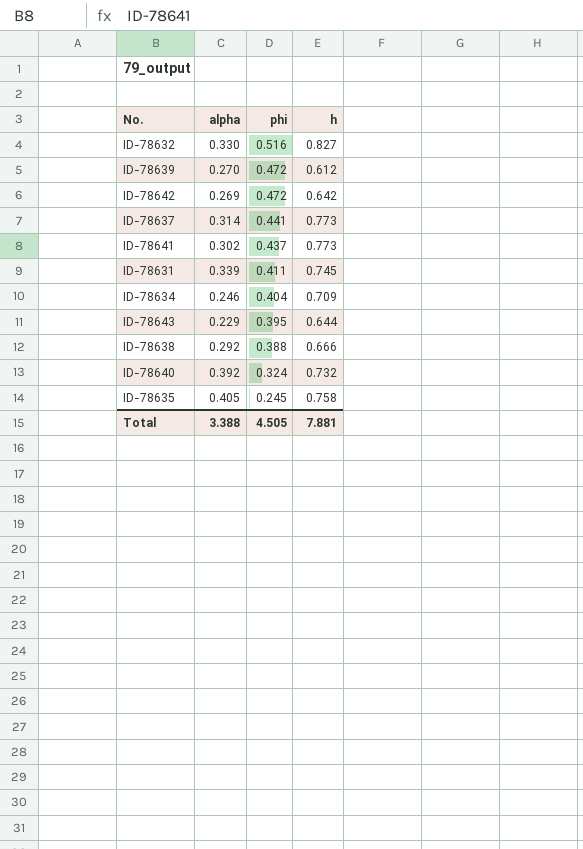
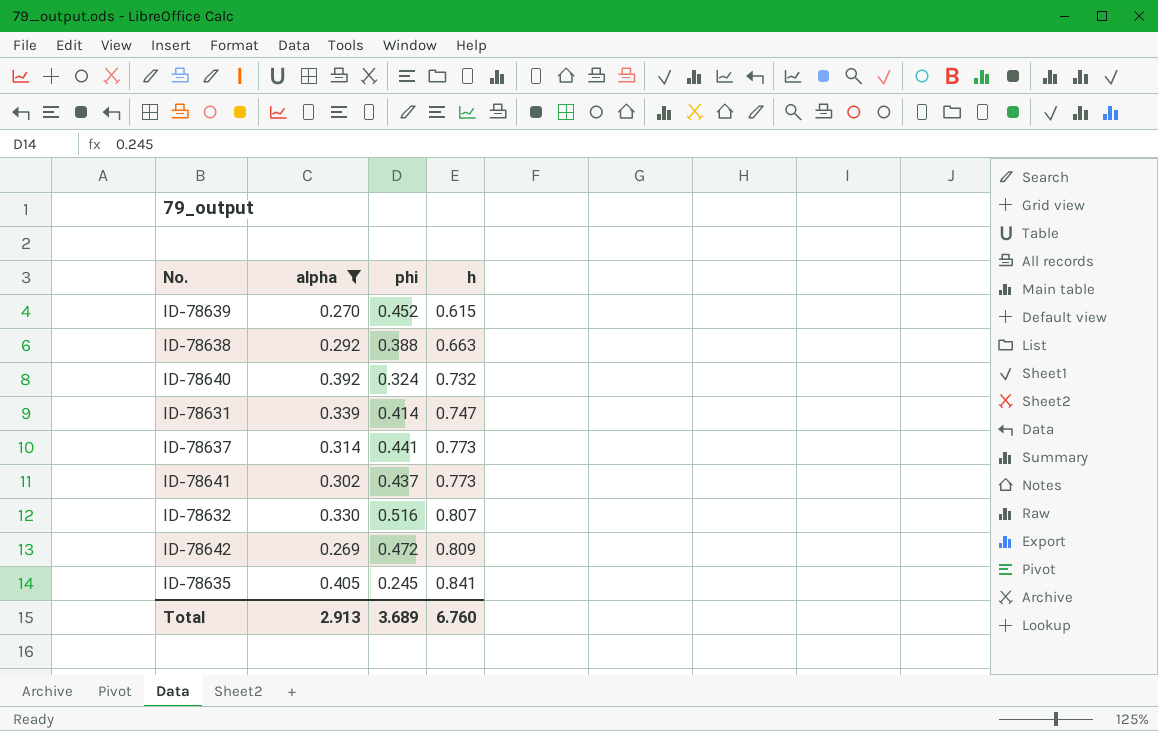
filter: none -> alpha >= 0.269
row order: phi descending -> h ascending
ID-78639 | phi: 0.472 -> 0.452
ID-78639 | h: 0.612 -> 0.615
ID-78638 | h: 0.666 -> 0.663
ID-78631 | phi: 0.411 -> 0.414
ID-78631 | h: 0.745 -> 0.747
ID-78632 | h: 0.827 -> 0.807
ID-78642 | h: 0.642 -> 0.809
ID-78635 | h: 0.758 -> 0.841
Total | alpha: 3.388 -> 2.913
Total | phi: 4.505 -> 3.689
Total | h: 7.881 -> 6.760

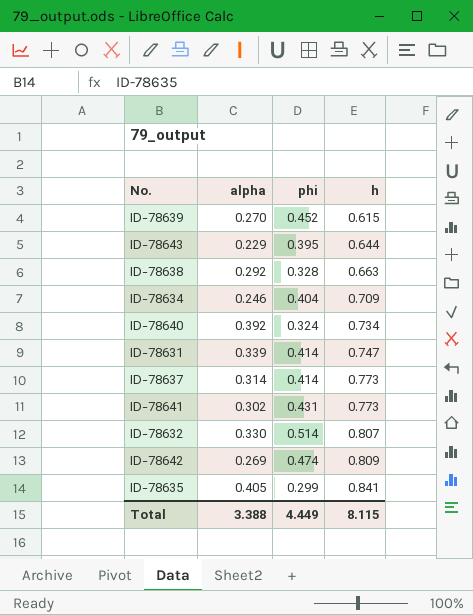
filter: alpha >= 0.269 -> none
ID-78638 | phi: 0.388 -> 0.328
ID-78640 | h: 0.732 -> 0.734
ID-78637 | phi: 0.441 -> 0.414
ID-78641 | phi: 0.437 -> 0.431
ID-78632 | phi: 0.516 -> 0.514
ID-78642 | phi: 0.472 -> 0.474
ID-78635 | phi: 0.245 -> 0.299
Total | alpha: 2.913 -> 3.388
Total | phi: 3.689 -> 4.449
Total | h: 6.760 -> 8.115

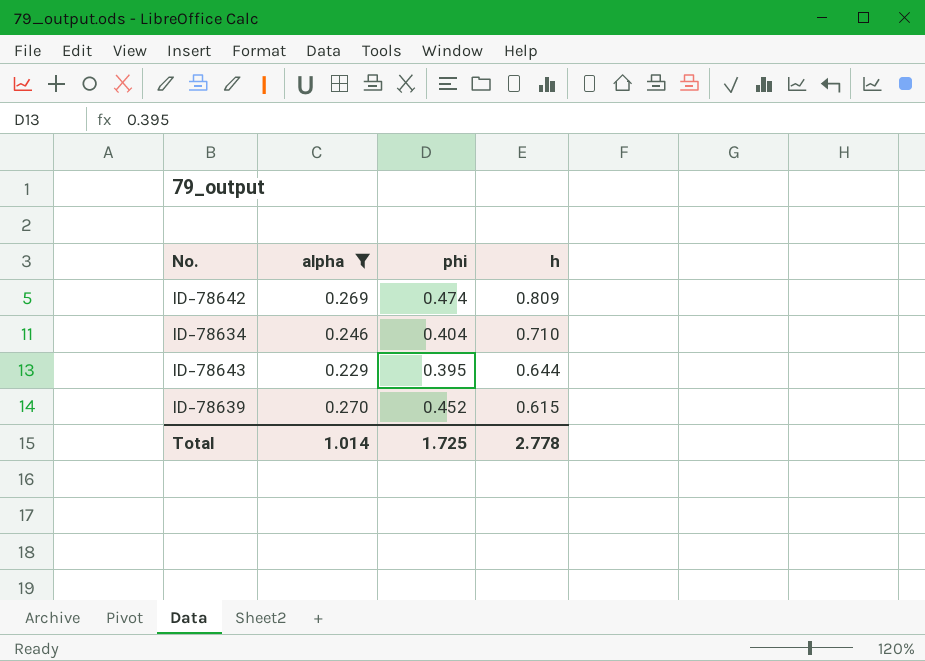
filter: none -> alpha <= 0.270
row order: h ascending -> h descending
ID-78634 | h: 0.709 -> 0.710
Total | alpha: 3.388 -> 1.014
Total | phi: 4.449 -> 1.725
Total | h: 8.115 -> 2.778

